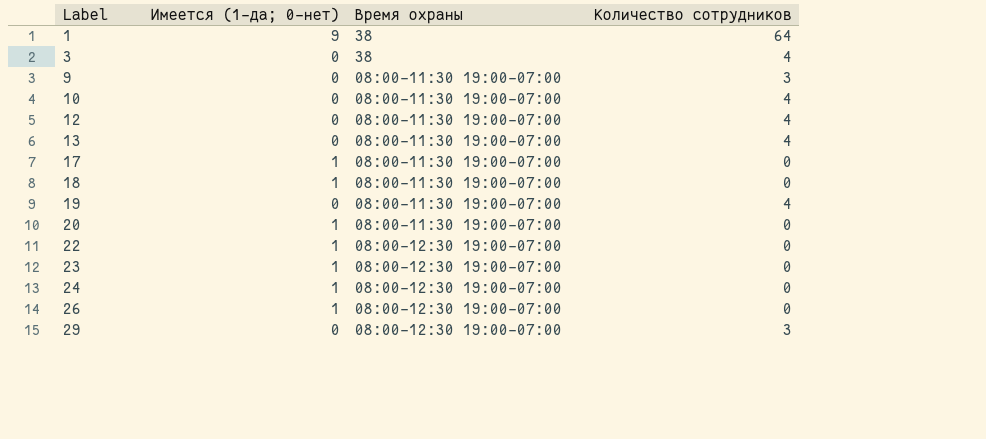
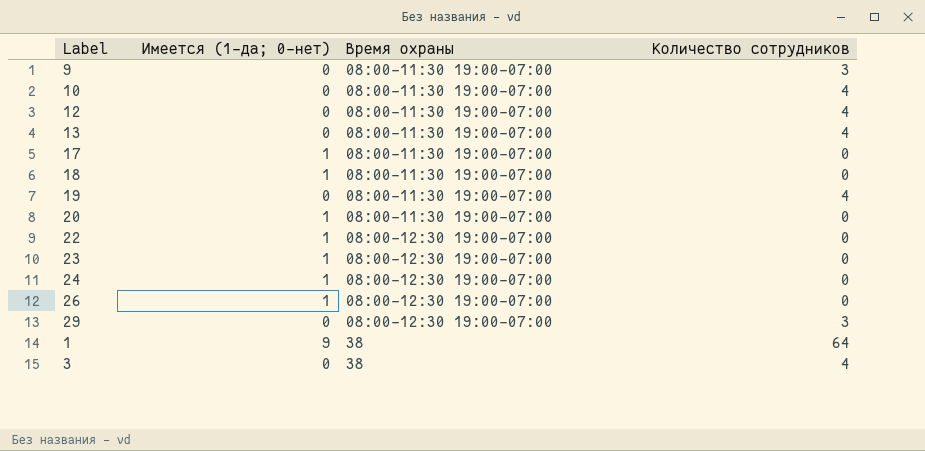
row order: Label ascending -> Время охраны ascending

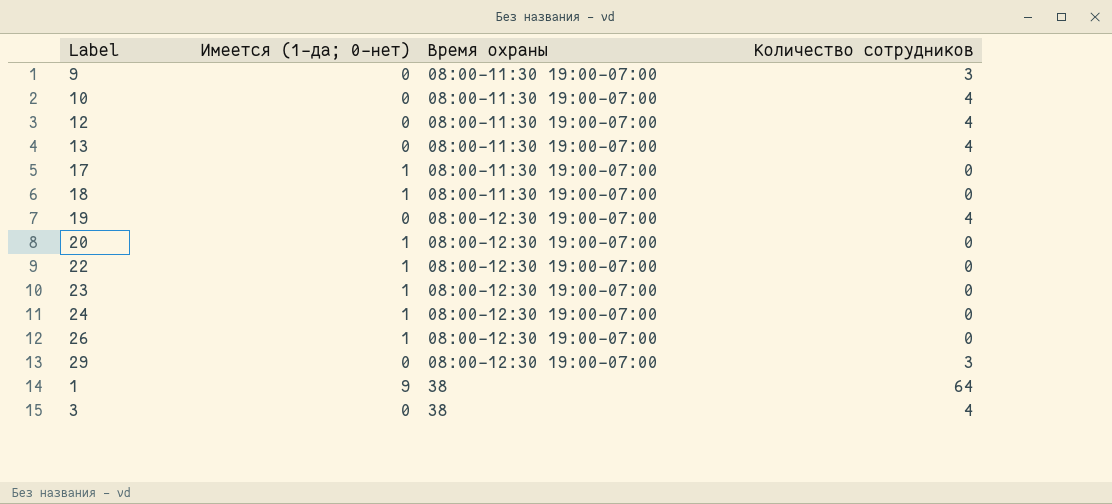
19 | Время охраны: 08:00-11:30 19:00-07:00 -> 08:00-12:30 19:00-07:00
20 | Время охраны: 08:00-11:30 19:00-07:00 -> 08:00-12:30 19:00-07:00

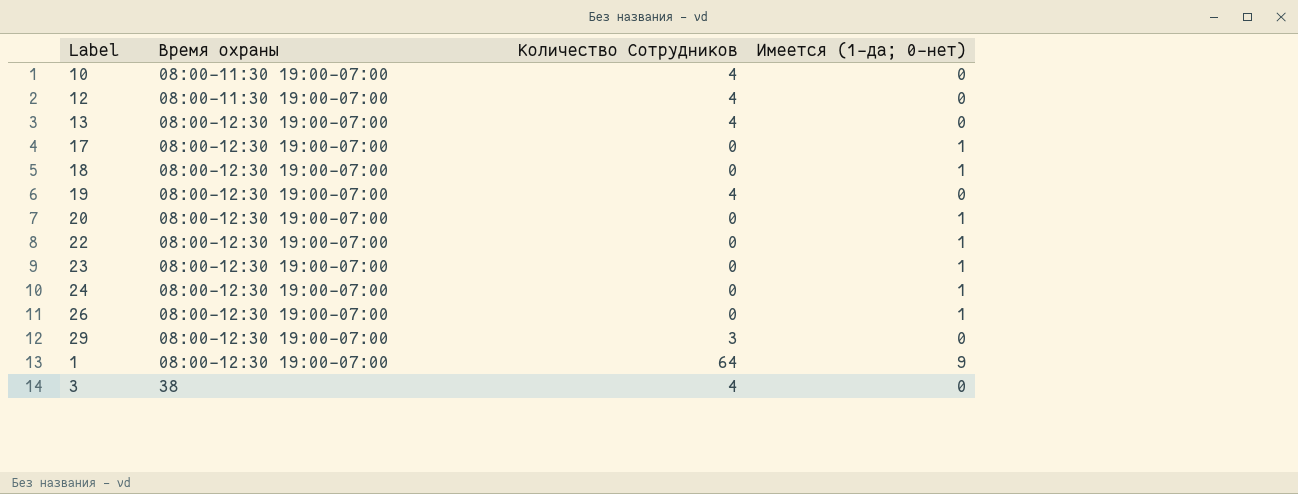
column name: Количество сотрудников -> Количество Сотрудников
column Имеется (1-да; 0-нет) | position: 2 -> 4
row 9: 0 | 08:00-11:30 19:00-07:00 | 3 -> none
13 | Время охраны: 08:00-11:30 19:00-07:00 -> 08:00-12:30 19:00-07:00
17 | Время охраны: 08:00-11:30 19:00-07:00 -> 08:00-12:30 19:00-07:00
18 | Время охраны: 08:00-11:30 19:00-07:00 -> 08:00-12:30 19:00-07:00
1 | Время охраны: 38 -> 08:00-12:30 19:00-07:00

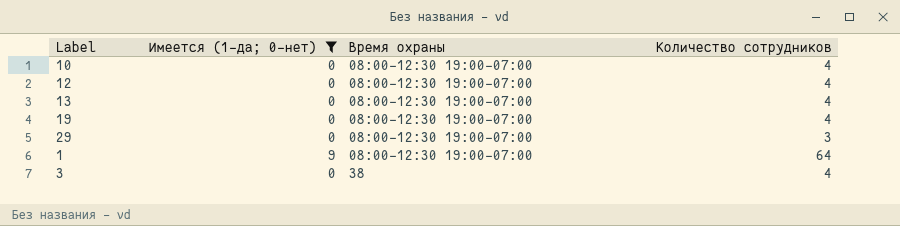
filter: none -> Имеется (1-да; 0-нет) != 1
column Имеется (1-да; 0-нет) | position: 4 -> 2
column name: Количество Сотрудников -> Количество сотрудников
10 | Время охраны: 08:00-11:30 19:00-07:00 -> 08:00-12:30 19:00-07:00
12 | Время охраны: 08:00-11:30 19:00-07:00 -> 08:00-12:30 19:00-07:00

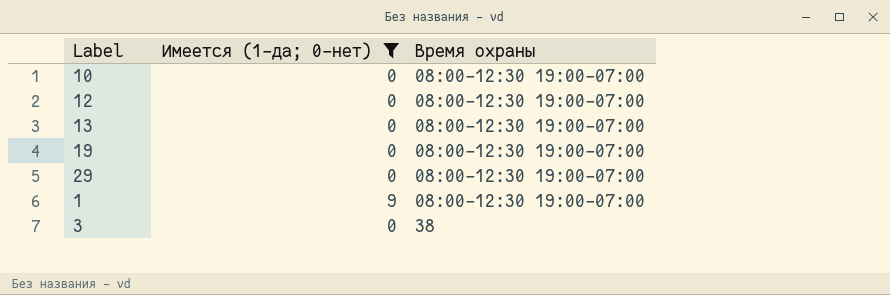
column Количество сотрудников | position: 4 -> none

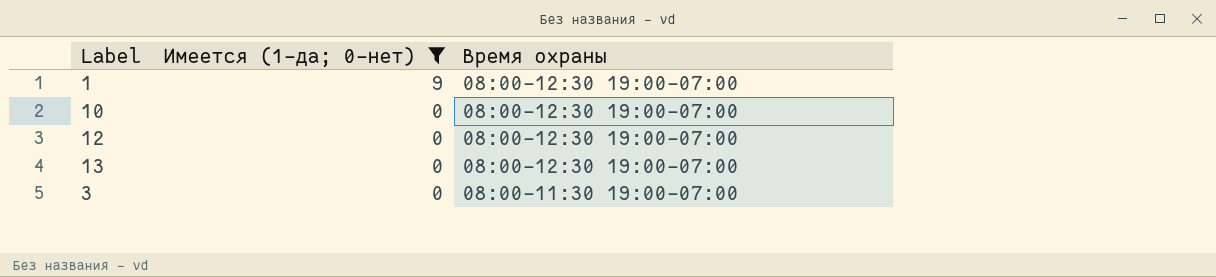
row order: Время охраны ascending -> Имеется (1-да; 0-нет) descending
row 19: 0 | 08:00-12:30 19:00-07:00 -> none
row 29: 0 | 08:00-12:30 19:00-07:00 -> none
3 | Время охраны: 38 -> 08:00-11:30 19:00-07:00

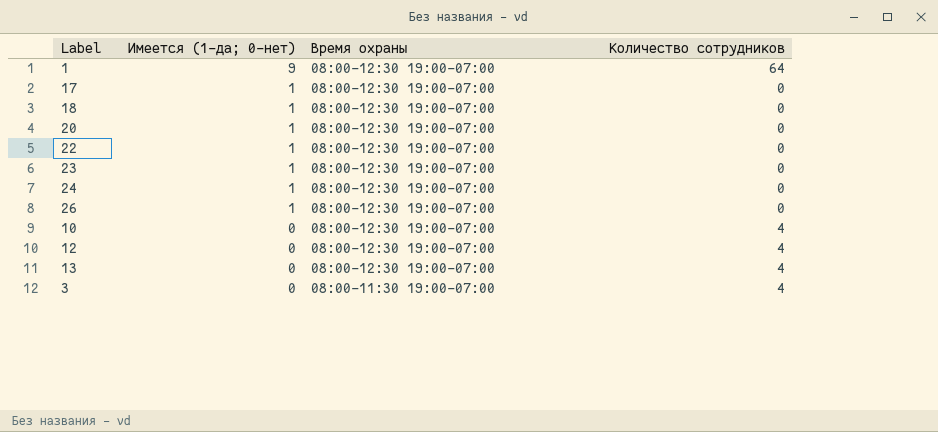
filter: Имеется (1-да; 0-нет) != 1 -> none
column Количество сотрудников | position: none -> 4

